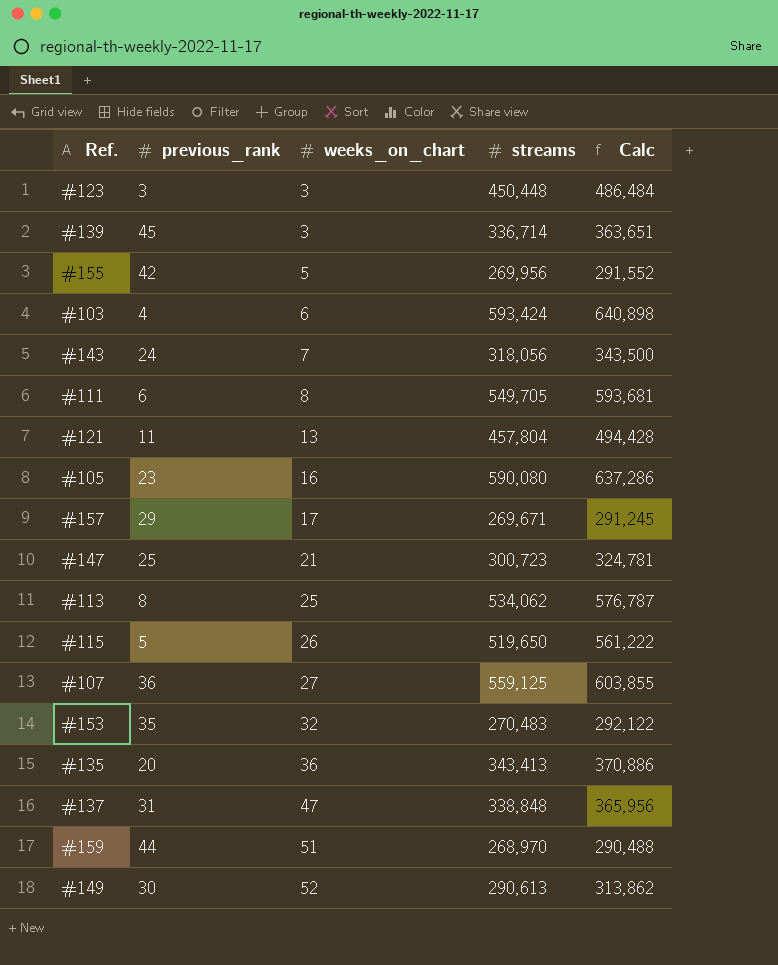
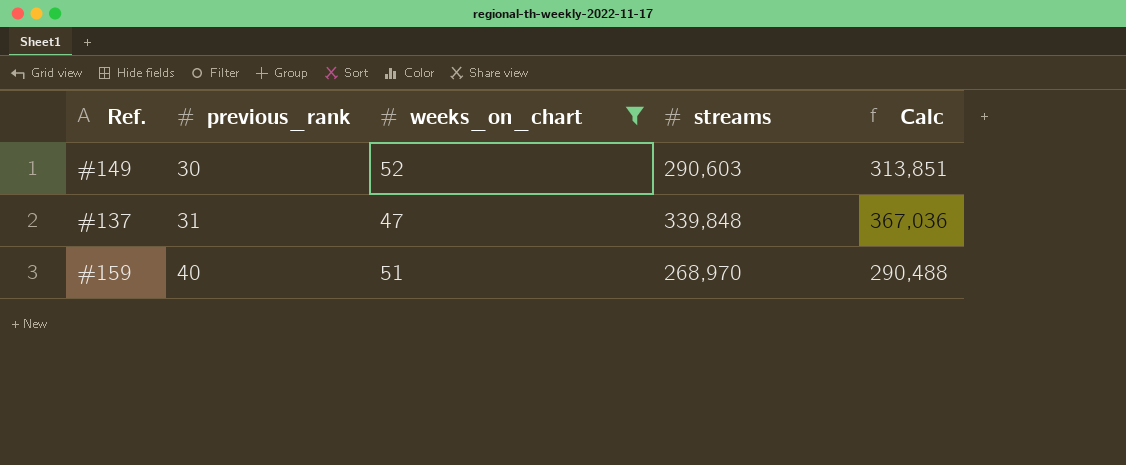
filter: none -> weeks_on_chart >= 47
row order: weeks_on_chart ascending -> previous_rank ascending
#149 | streams: 290,613 -> 290,603
#149 | Calc: 313,862 -> 313,851
#137 | streams: 338,848 -> 339,848
#137 | Calc: 365,956 -> 367,036
#159 | previous_rank: 44 -> 40

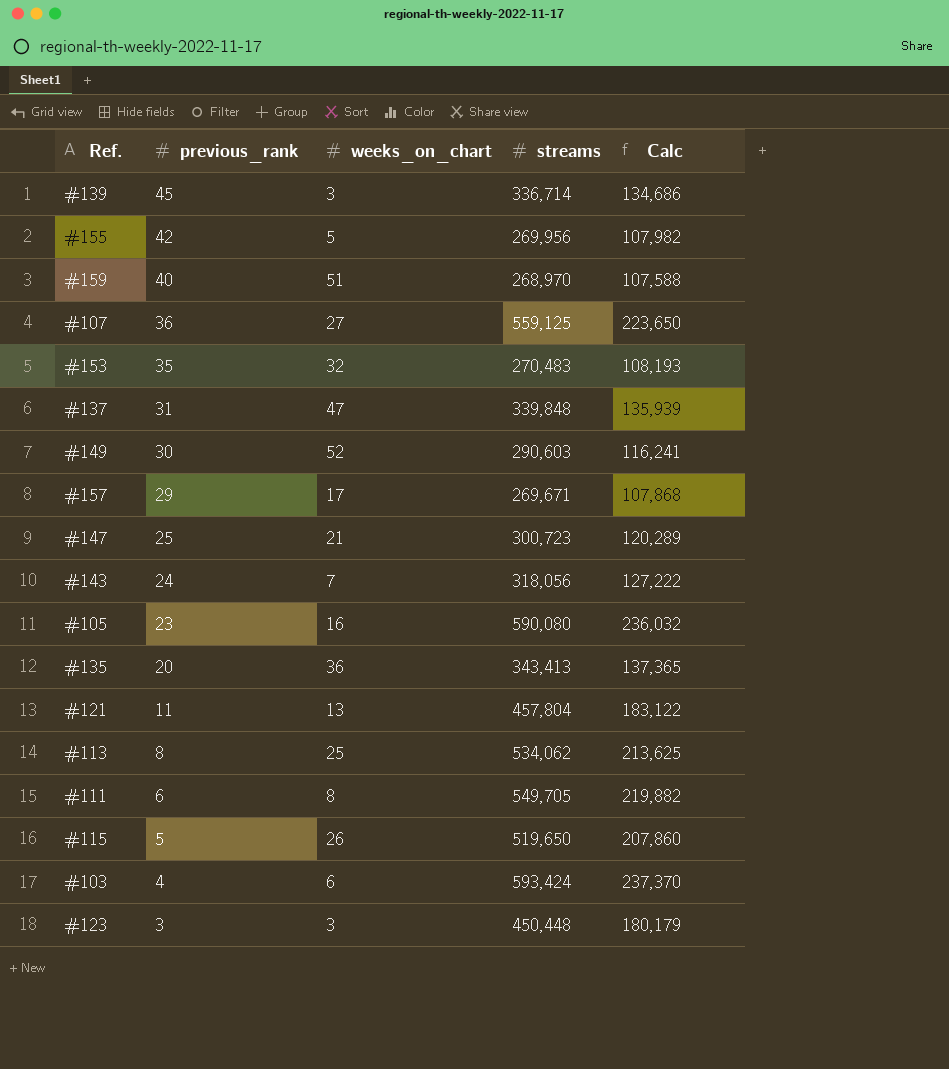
filter: weeks_on_chart >= 47 -> none
row order: previous_rank ascending -> previous_rank descending
column Calc | formula: [streams] * 1.08 -> [streams] * 0.4

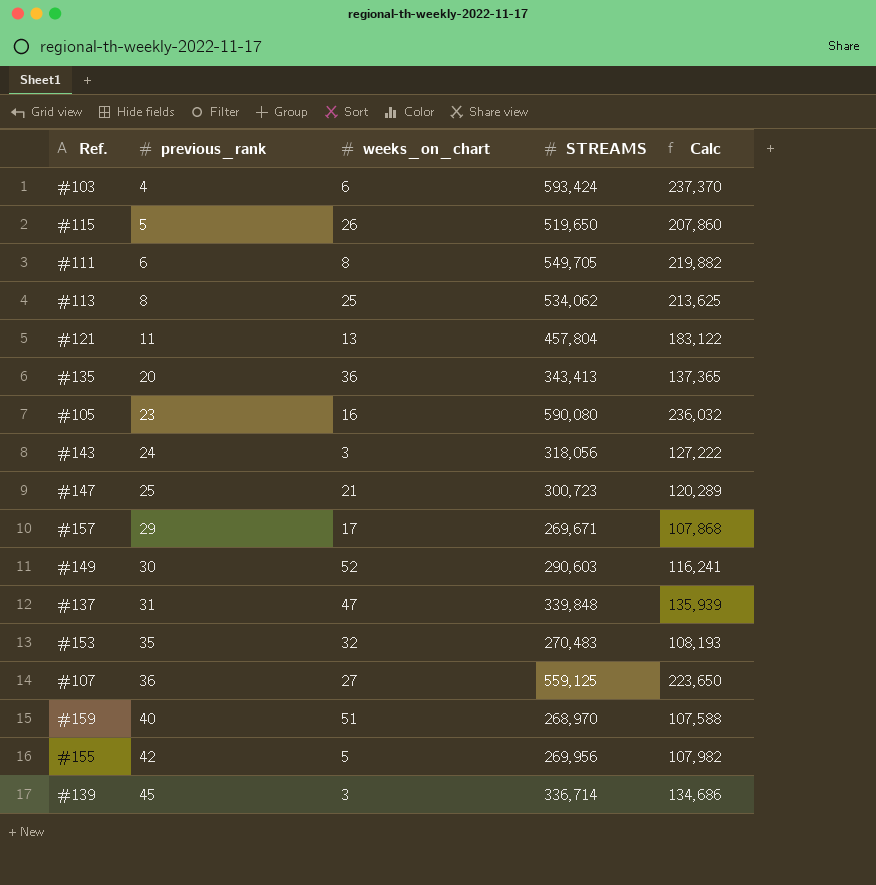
row order: previous_rank descending -> previous_rank ascending
column name: streams -> STREAMS
row #123: 3 | 3 | 450,448 | 180,179 -> none
#143 | weeks_on_chart: 7 -> 3

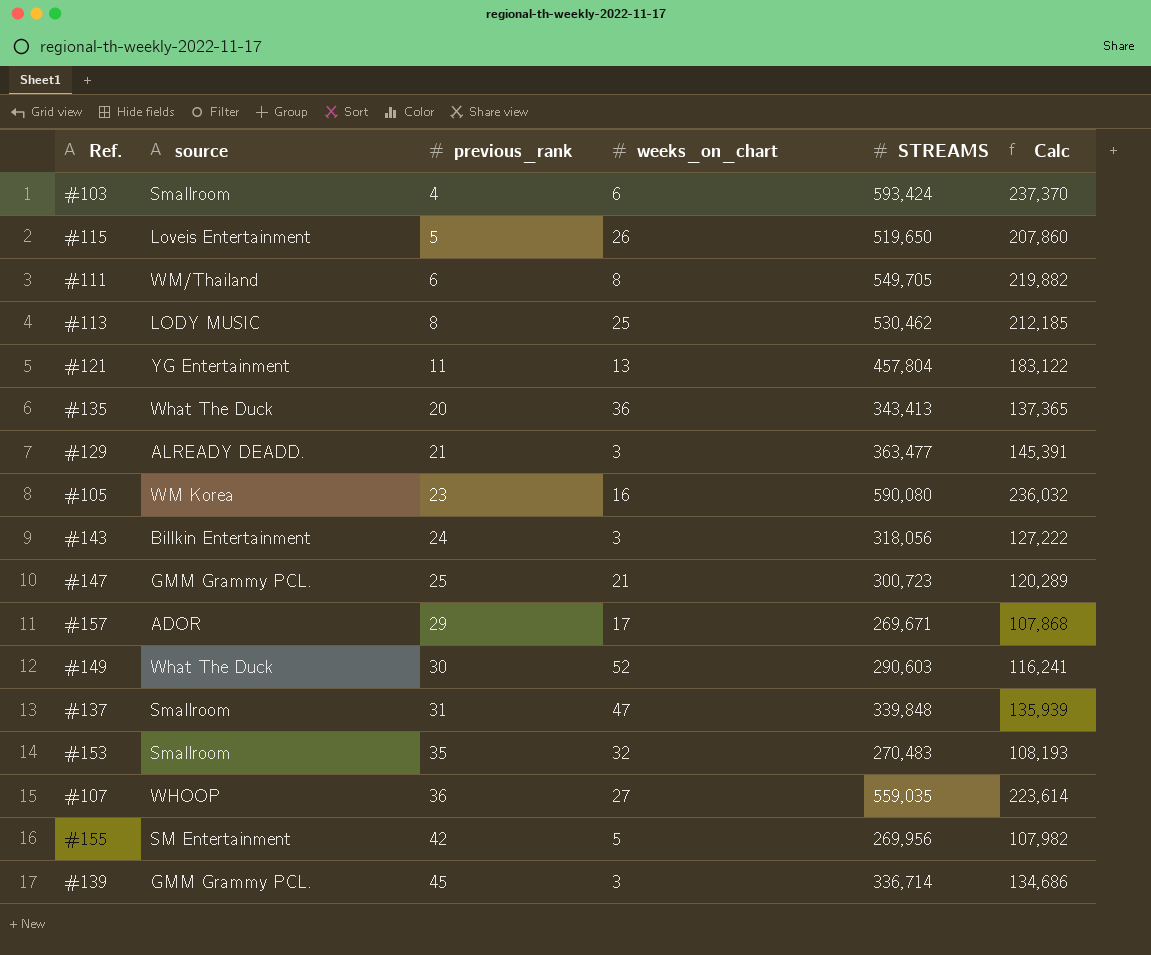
column source | position: none -> 2
row #159: 40 | 51 | 268,970 | 107,588 -> none
#113 | STREAMS: 534,062 -> 530,462
#113 | Calc: 213,625 -> 212,185
row #129: none -> ALREADY DEADD. | 21 | 3 | 363,477 | 145,391
#107 | STREAMS: 559,125 -> 559,035
#107 | Calc: 223,650 -> 223,614

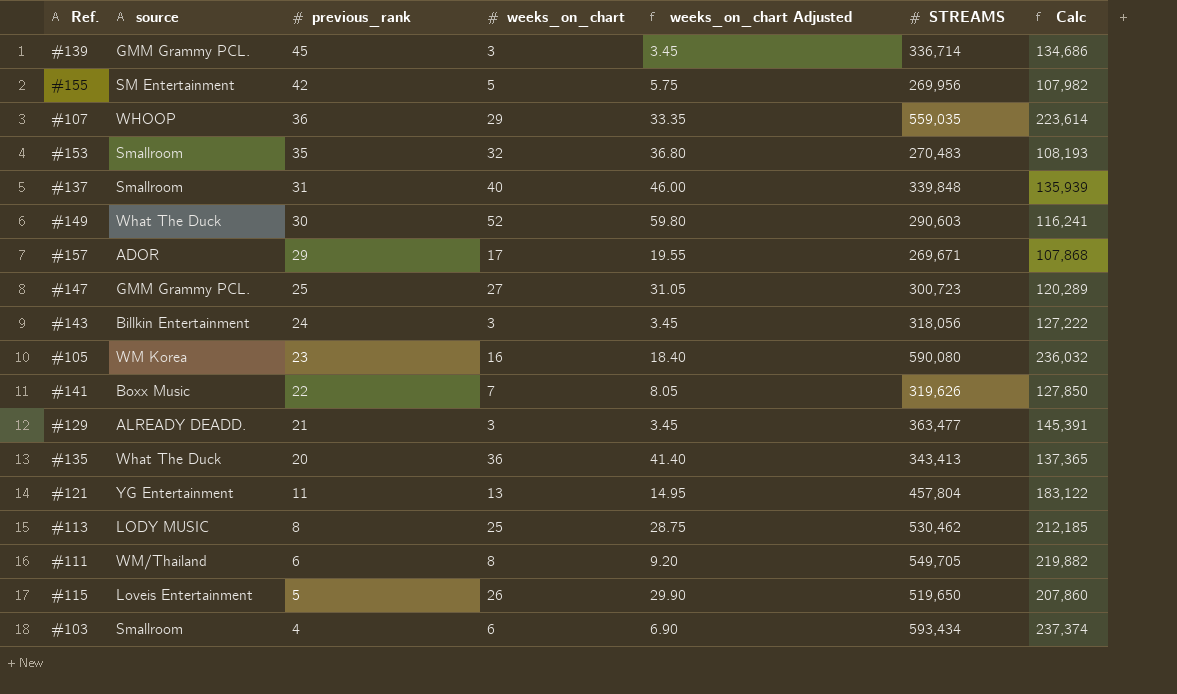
row order: previous_rank ascending -> previous_rank descending
column weeks_on_chart Adjusted | formula: none -> [weeks_on_chart] * 1.15
#107 | weeks_on_chart: 27 -> 29
#137 | weeks_on_chart: 47 -> 40
#147 | weeks_on_chart: 21 -> 27
row #141: none -> Boxx Music | 22 | 7 | 8.05 | 319,626 | 127,850
#103 | STREAMS: 593,424 -> 593,434
#103 | Calc: 237,370 -> 237,374

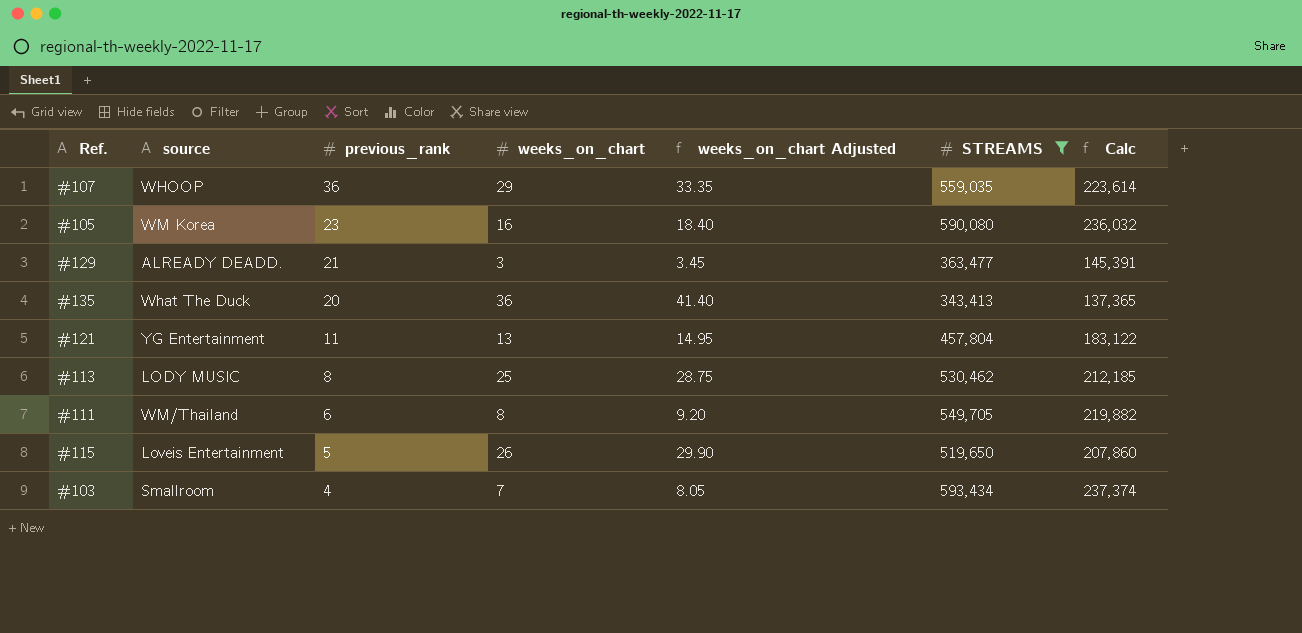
filter: none -> STREAMS >= 343,413
#103 | weeks_on_chart: 6 -> 7
#103 | weeks_on_chart Adjusted: 6.90 -> 8.05

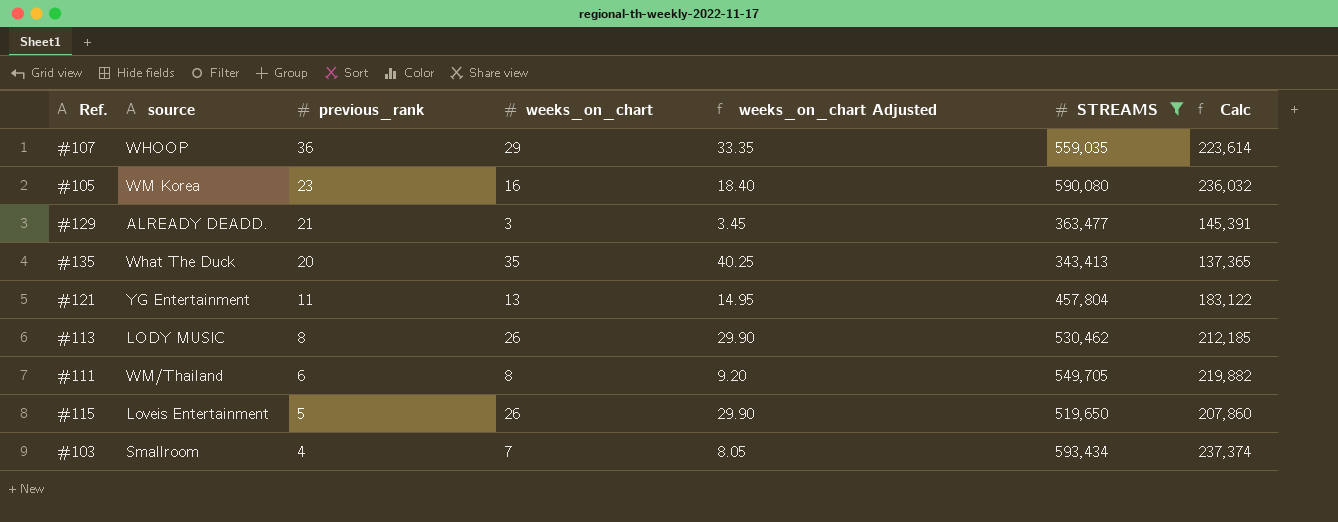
#135 | weeks_on_chart: 36 -> 35
#135 | weeks_on_chart Adjusted: 41.40 -> 40.25
#113 | weeks_on_chart: 25 -> 26
#113 | weeks_on_chart Adjusted: 28.75 -> 29.90

